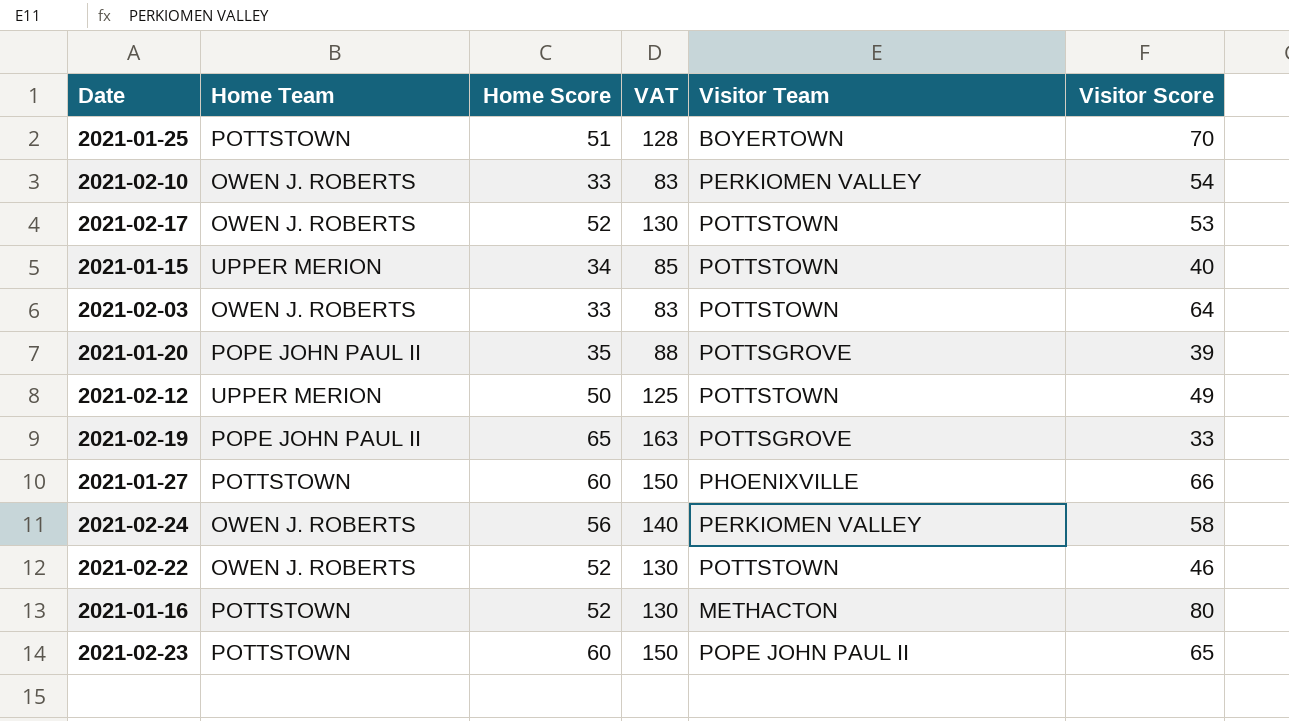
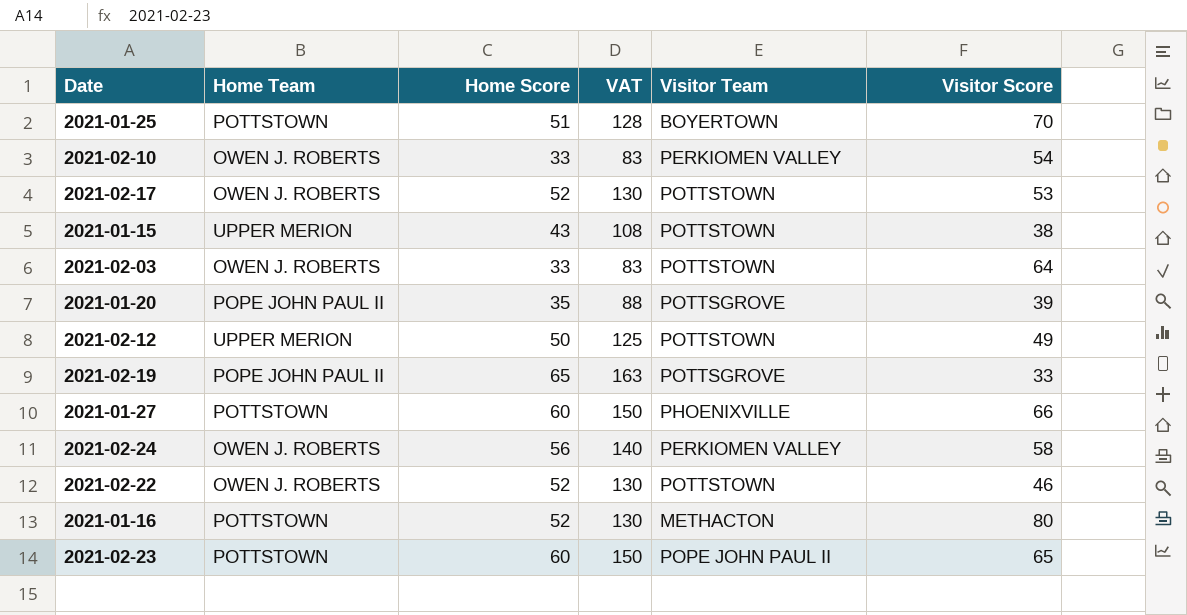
2021-01-15 | Home Score: 34 -> 43
2021-01-15 | VAT: 85 -> 108
2021-01-15 | Visitor Score: 40 -> 38

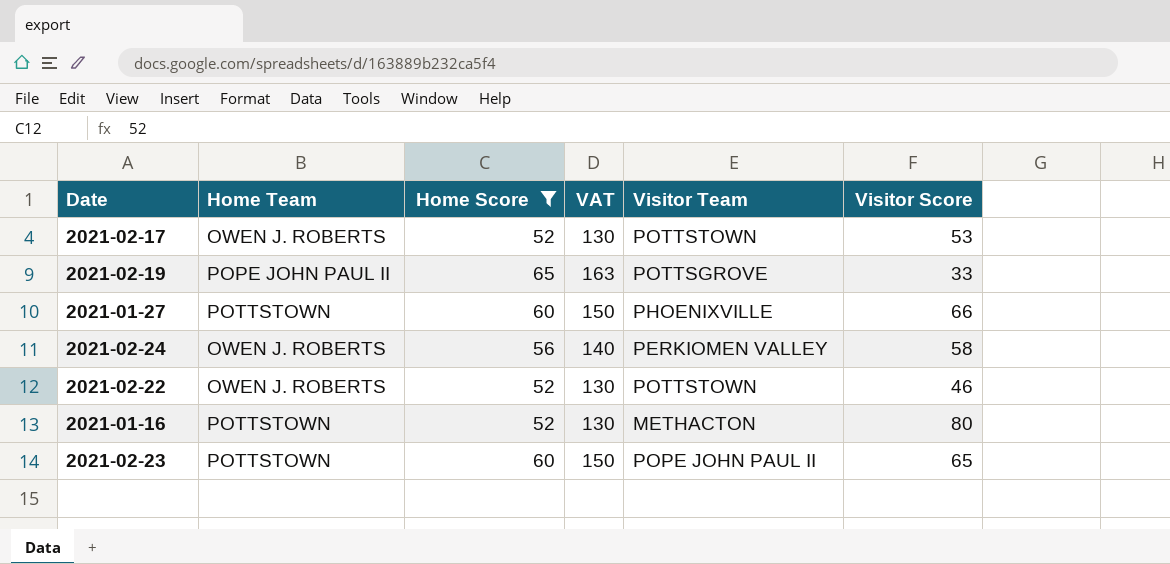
filter: none -> Home Score >= 52

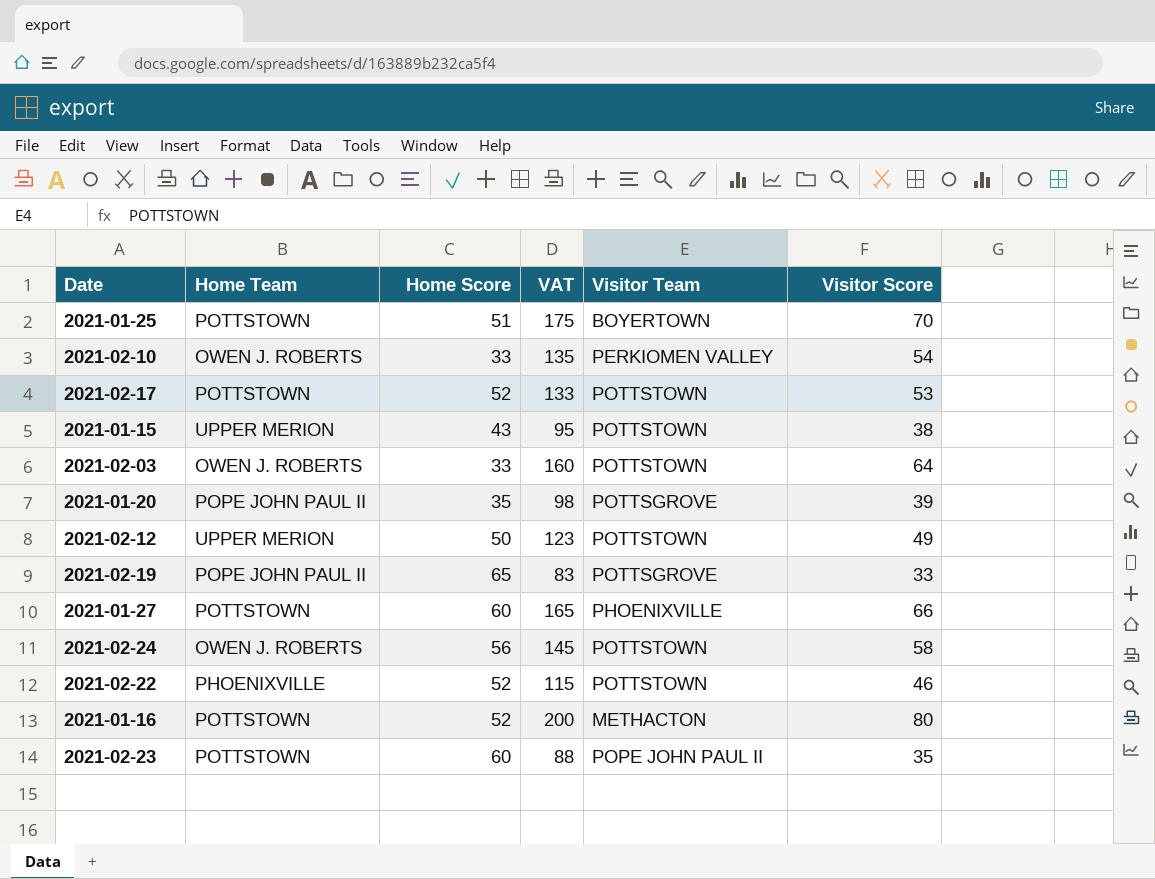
filter: Home Score >= 52 -> none
column VAT | formula: [Home Score] * 2.5 -> [Visitor Score] * 2.5
2021-02-17 | Home Team: OWEN J. ROBERTS -> POTTSTOWN
2021-02-24 | Visitor Team: PERKIOMEN VALLEY -> POTTSTOWN
2021-02-22 | Home Team: OWEN J. ROBERTS -> PHOENIXVILLE
2021-02-23 | Visitor Score: 65 -> 35

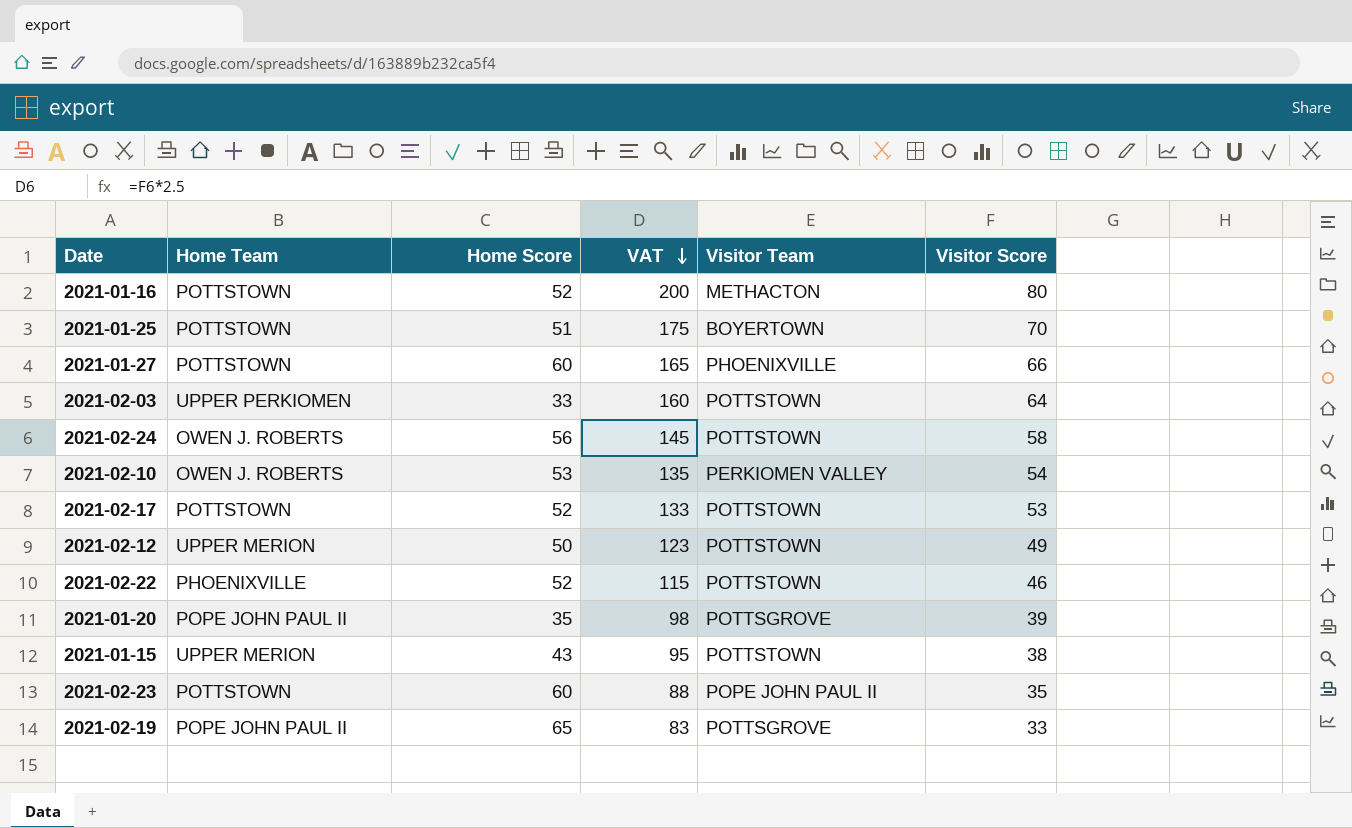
row order: none -> VAT descending
2021-02-03 | Home Team: OWEN J. ROBERTS -> UPPER PERKIOMEN
2021-02-10 | Home Score: 33 -> 53

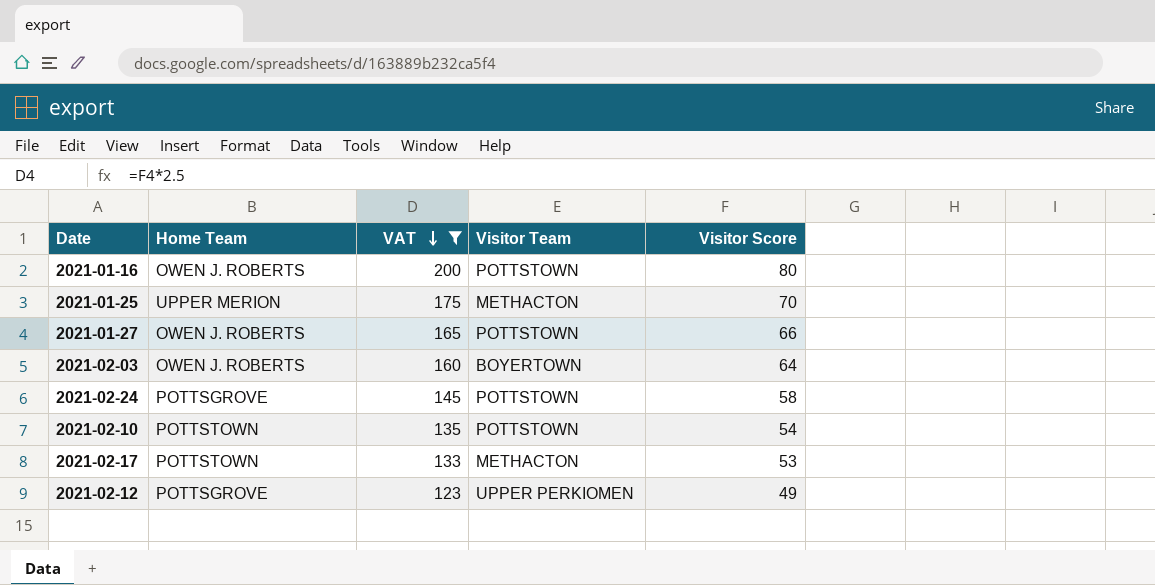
filter: none -> VAT >= 123
column Home Score | position: 3 -> none
2021-01-16 | Home Team: POTTSTOWN -> OWEN J. ROBERTS
2021-01-16 | Visitor Team: METHACTON -> POTTSTOWN
2021-01-25 | Home Team: POTTSTOWN -> UPPER MERION
2021-01-25 | Visitor Team: BOYERTOWN -> METHACTON
2021-01-27 | Home Team: POTTSTOWN -> OWEN J. ROBERTS
2021-01-27 | Visitor Team: PHOENIXVILLE -> POTTSTOWN
2021-02-03 | Home Team: UPPER PERKIOMEN -> OWEN J. ROBERTS
2021-02-03 | Visitor Team: POTTSTOWN -> BOYERTOWN
2021-02-24 | Home Team: OWEN J. ROBERTS -> POTTSGROVE
2021-02-10 | Home Team: OWEN J. ROBERTS -> POTTSTOWN
2021-02-10 | Visitor Team: PERKIOMEN VALLEY -> POTTSTOWN
2021-02-17 | Visitor Team: POTTSTOWN -> METHACTON
2021-02-12 | Home Team: UPPER MERION -> POTTSGROVE
2021-02-12 | Visitor Team: POTTSTOWN -> UPPER PERKIOMEN

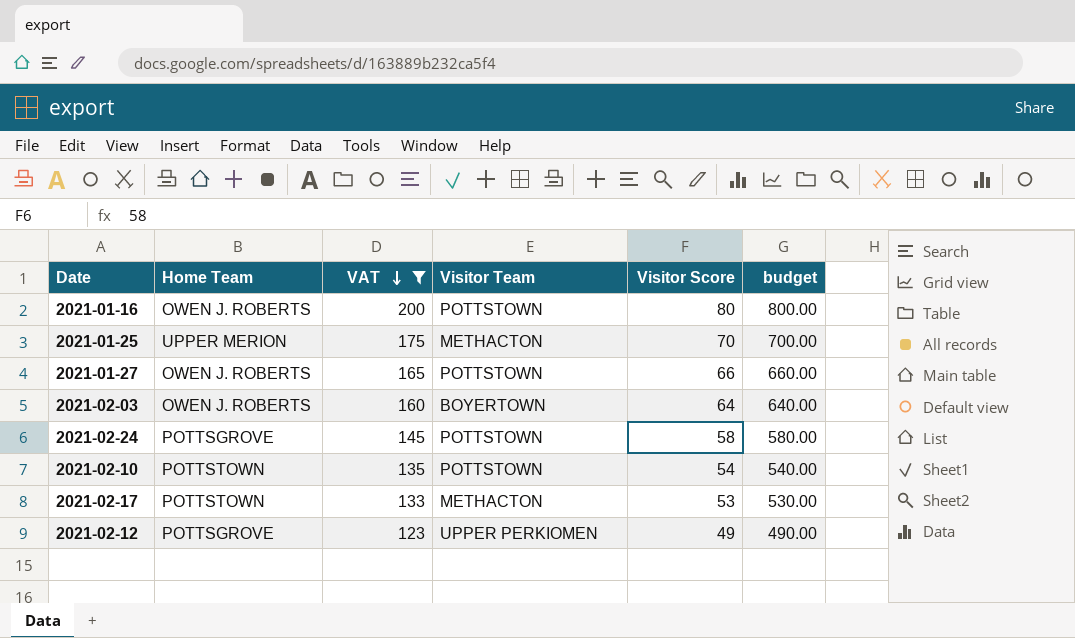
column budget | formula: none -> [Visitor Score] * 10

